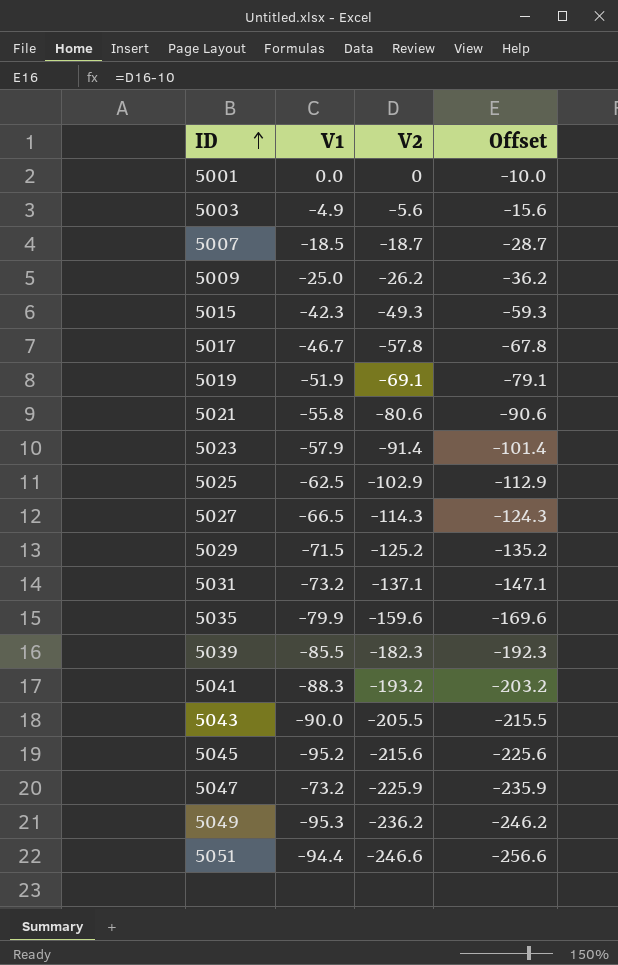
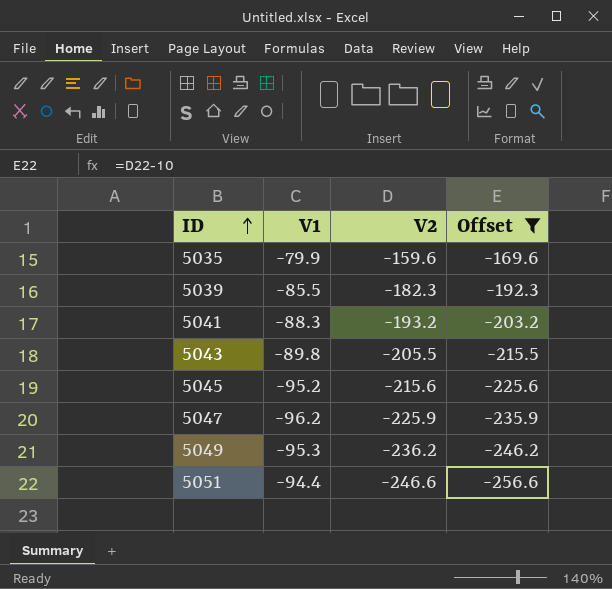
filter: none -> Offset <= -169.6
5043 | V1: -90.0 -> -89.8
5047 | V1: -73.2 -> -96.2

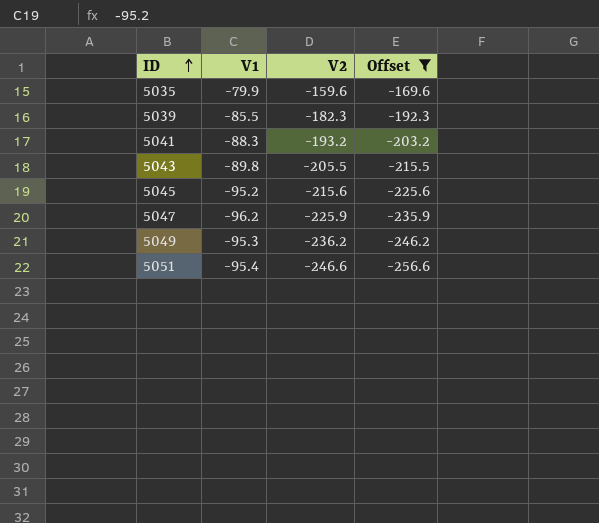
5051 | V1: -94.4 -> -95.4

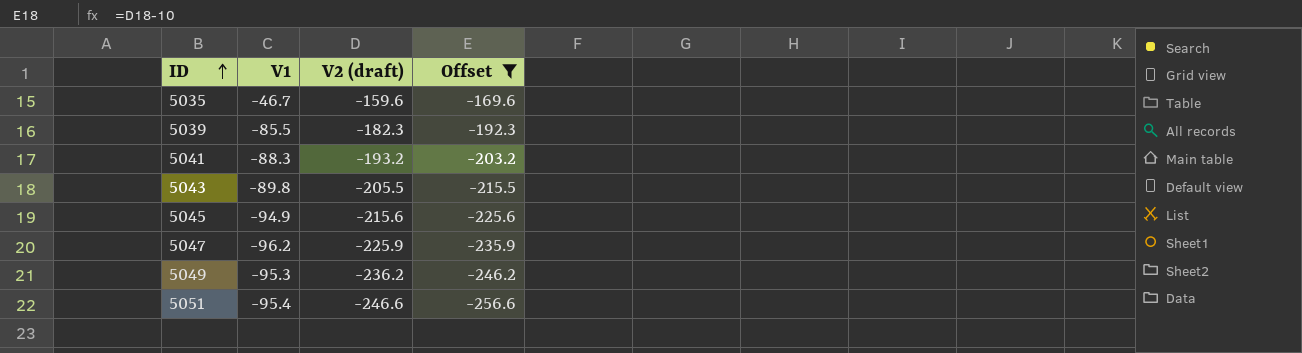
column name: V2 -> V2 (draft)
5035 | V1: -79.9 -> -46.7
5045 | V1: -95.2 -> -94.9

